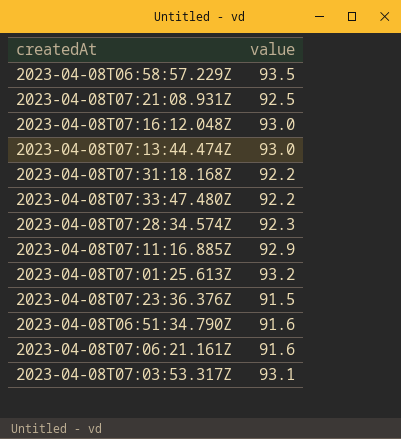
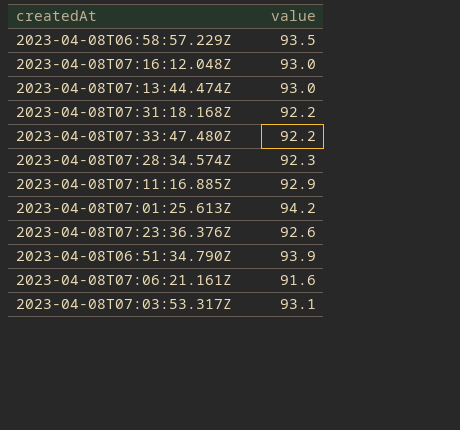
row 2023-04-08T07:21:08.931Z: 92.5 -> none
2023-04-08T07:01:25.613Z | value: 93.2 -> 94.2
2023-04-08T07:23:36.376Z | value: 91.5 -> 92.6
2023-04-08T06:51:34.790Z | value: 91.6 -> 93.9

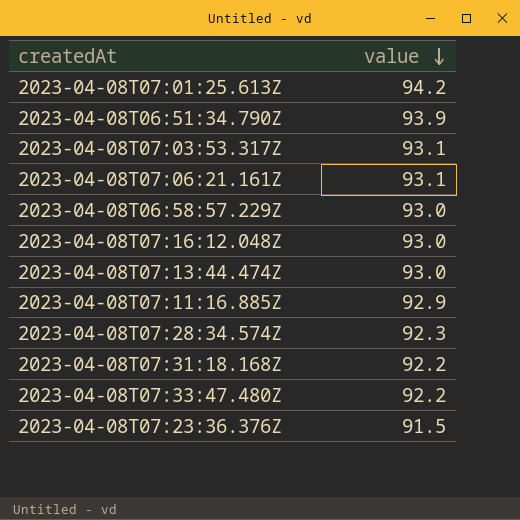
row order: none -> value descending
2023-04-08T07:06:21.161Z | value: 91.6 -> 93.1
2023-04-08T06:58:57.229Z | value: 93.5 -> 93.0
2023-04-08T07:23:36.376Z | value: 92.6 -> 91.5

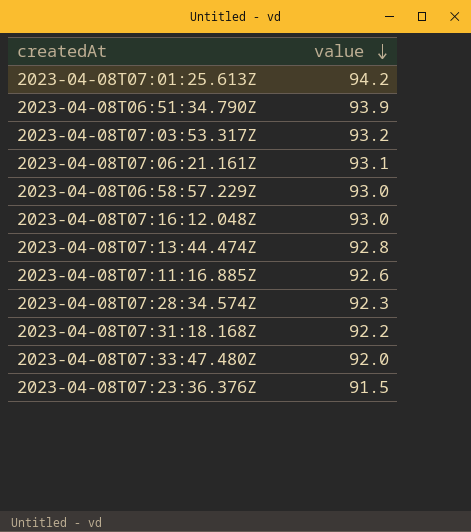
2023-04-08T07:03:53.317Z | value: 93.1 -> 93.2
2023-04-08T07:13:44.474Z | value: 93.0 -> 92.8
2023-04-08T07:11:16.885Z | value: 92.9 -> 92.6
2023-04-08T07:33:47.480Z | value: 92.2 -> 92.0

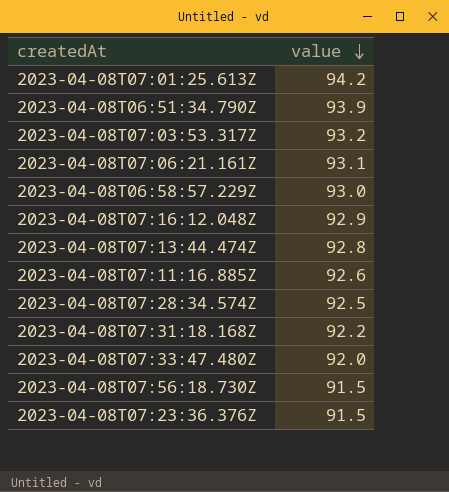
2023-04-08T07:16:12.048Z | value: 93.0 -> 92.9
2023-04-08T07:28:34.574Z | value: 92.3 -> 92.5
row 2023-04-08T07:56:18.730Z: none -> 91.5

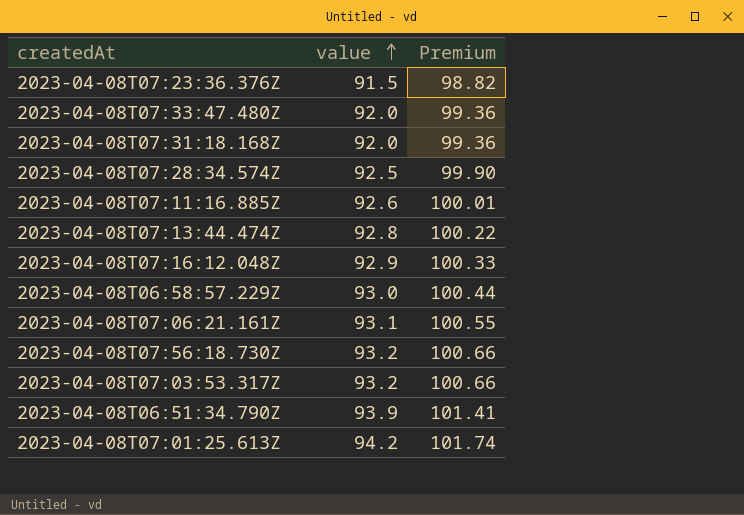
row order: value descending -> value ascending
column Premium | formula: none -> [value] * 1.08
2023-04-08T07:31:18.168Z | value: 92.2 -> 92.0
2023-04-08T07:56:18.730Z | value: 91.5 -> 93.2

